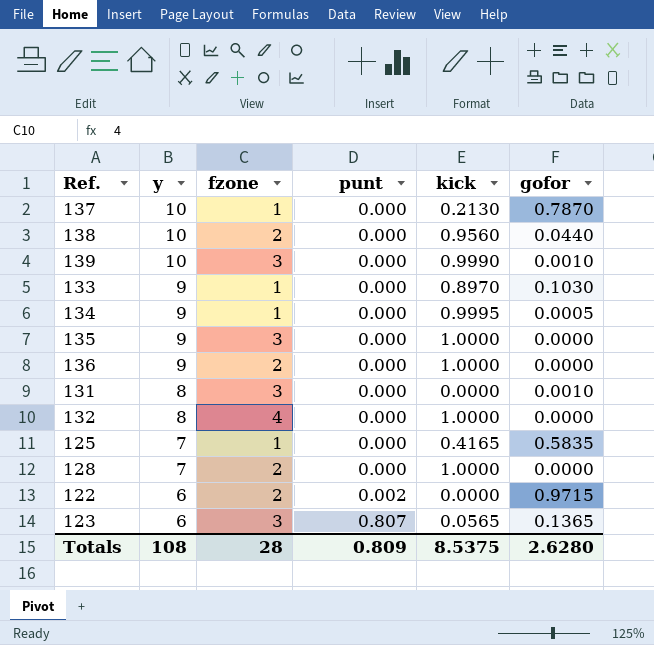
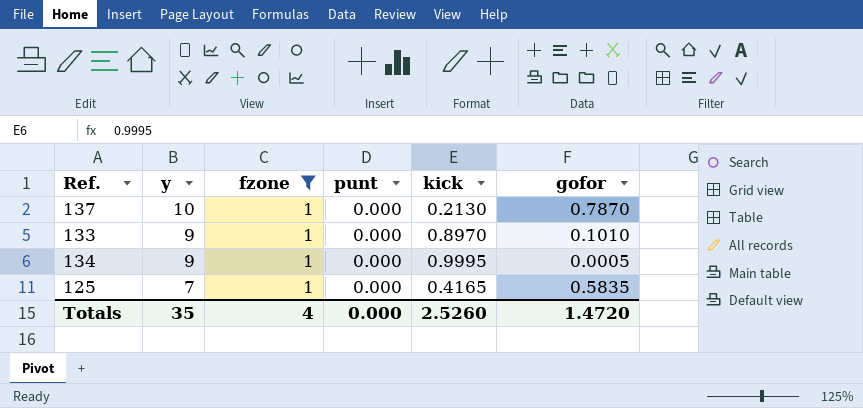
filter: none -> fzone = 1
133 | gofor: 0.1030 -> 0.1010
Totals | y: 108 -> 35
Totals | fzone: 28 -> 4
Totals | punt: 0.809 -> 0.000
Totals | kick: 8.5375 -> 2.5260
Totals | gofor: 2.6280 -> 1.4720

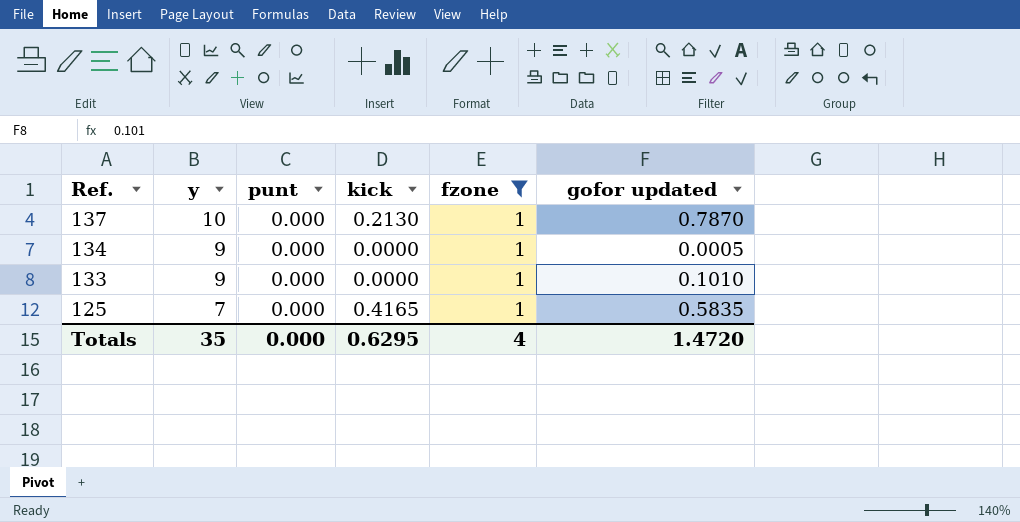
row order: y descending -> Ref. descending
column fzone | position: 3 -> 5
column name: gofor -> gofor updated
134 | kick: 0.9995 -> 0.0000
133 | kick: 0.8970 -> 0.0000
Totals | kick: 2.5260 -> 0.6295

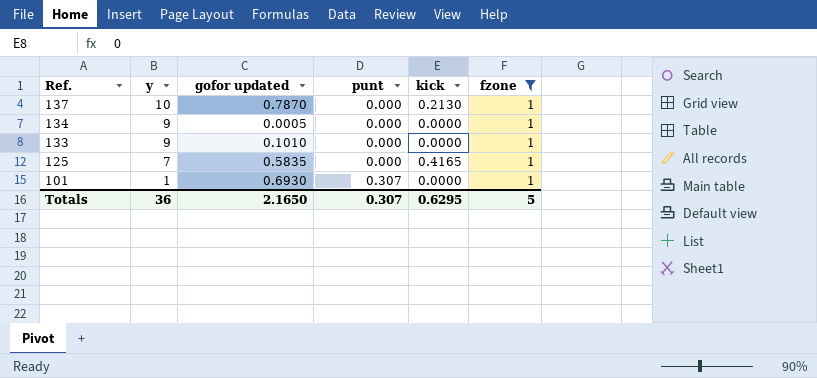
column gofor updated | position: 6 -> 3
row 101: none -> 1 | 0.6930 | 0.307 | 0.0000 | 1
Totals | y: 35 -> 36
Totals | gofor updated: 1.4720 -> 2.1650
Totals | punt: 0.000 -> 0.307
Totals | fzone: 4 -> 5

